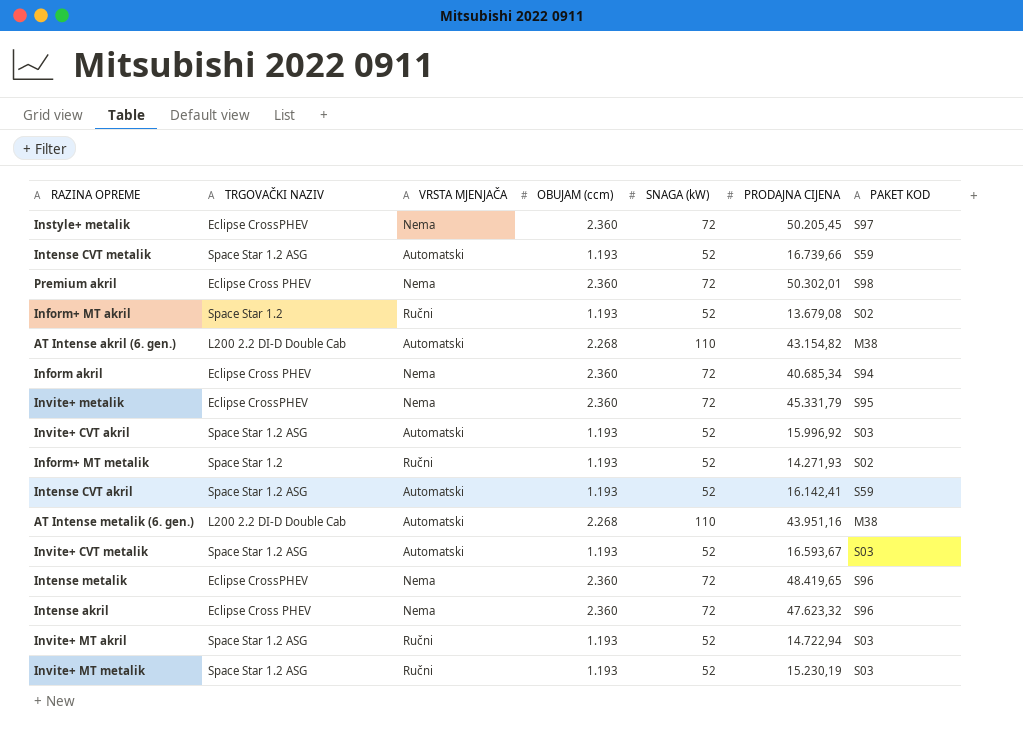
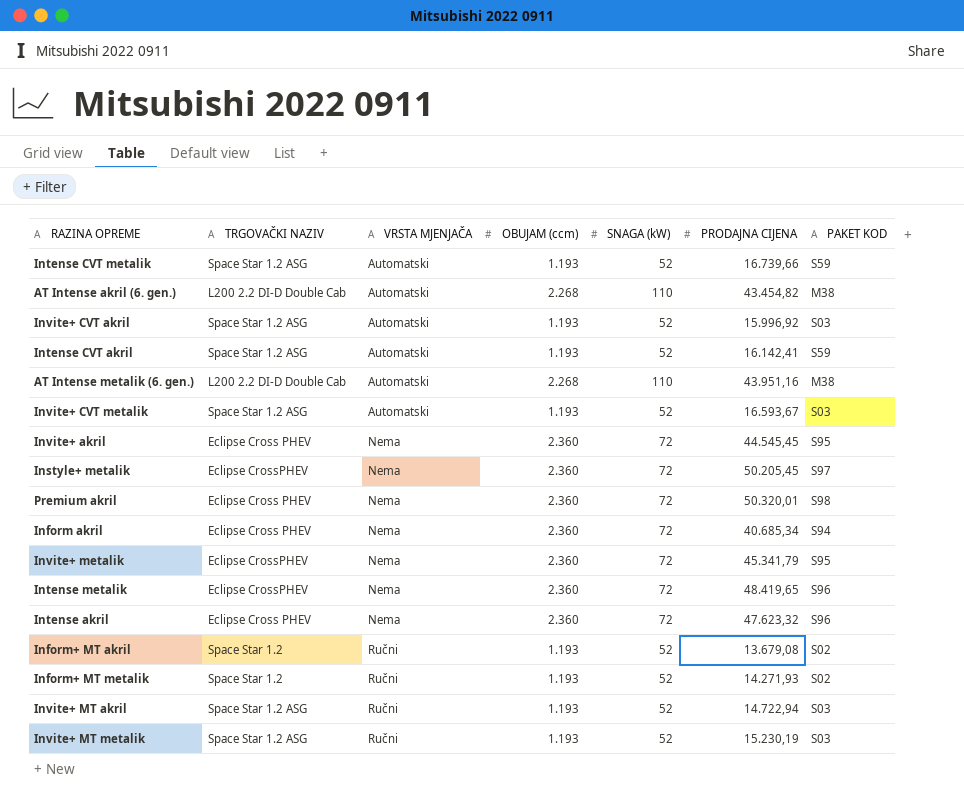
row order: none -> VRSTA MJENJAČA ascending
AT Intense akril (6. gen.) | PRODAJNA CIJENA: 43.154,82 -> 43.454,82
row Invite+ akril: none -> Eclipse Cross PHEV | Nema | 2.360 | 72 | 44.545,45 | S95
Premium akril | PRODAJNA CIJENA: 50.302,01 -> 50.320,01
Invite+ metalik | PRODAJNA CIJENA: 45.331,79 -> 45.341,79

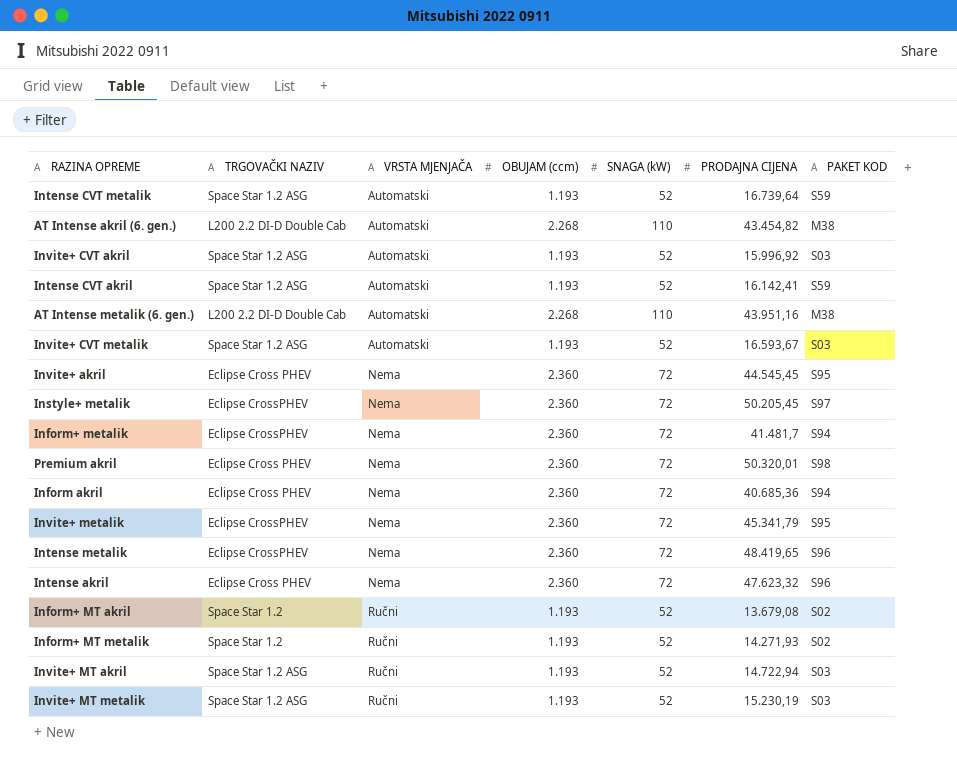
Intense CVT metalik | PRODAJNA CIJENA: 16.739,66 -> 16.739,64
row Inform+ metalik: none -> Eclipse CrossPHEV | Nema | 2.360 | 72 | 41.481,7 | S94
Inform akril | PRODAJNA CIJENA: 40.685,34 -> 40.685,36

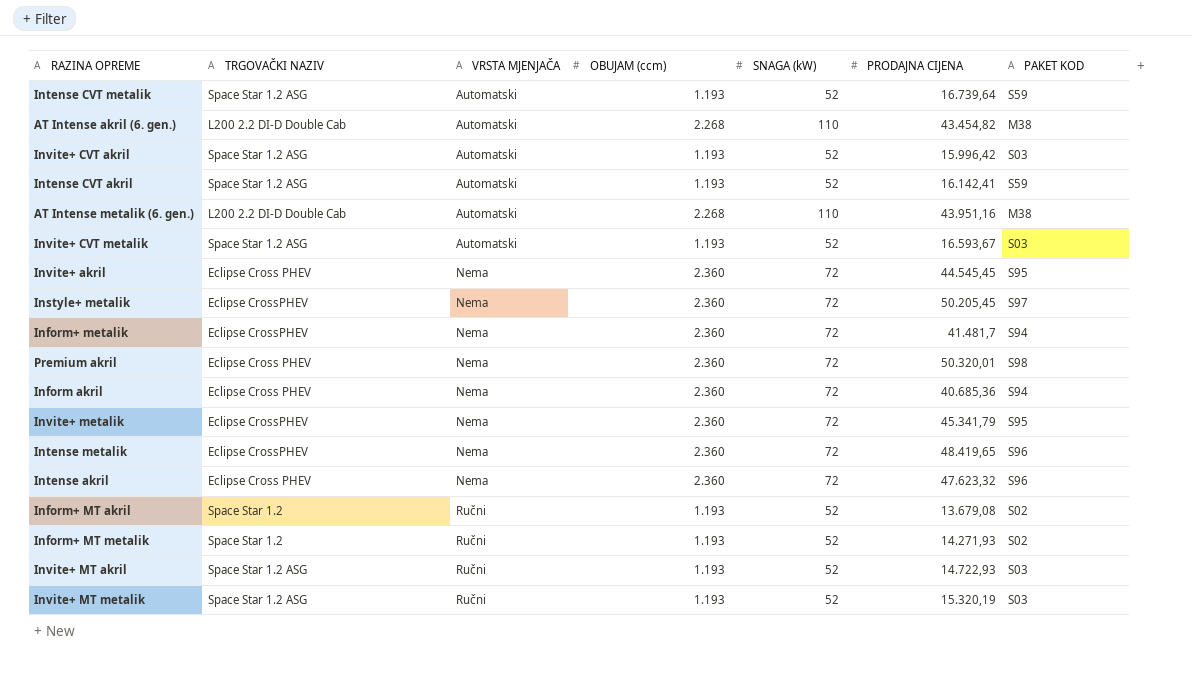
Invite+ CVT akril | PRODAJNA CIJENA: 15.996,92 -> 15.996,42
Invite+ MT akril | PRODAJNA CIJENA: 14.722,94 -> 14.722,93
Invite+ MT metalik | PRODAJNA CIJENA: 15.230,19 -> 15.320,19

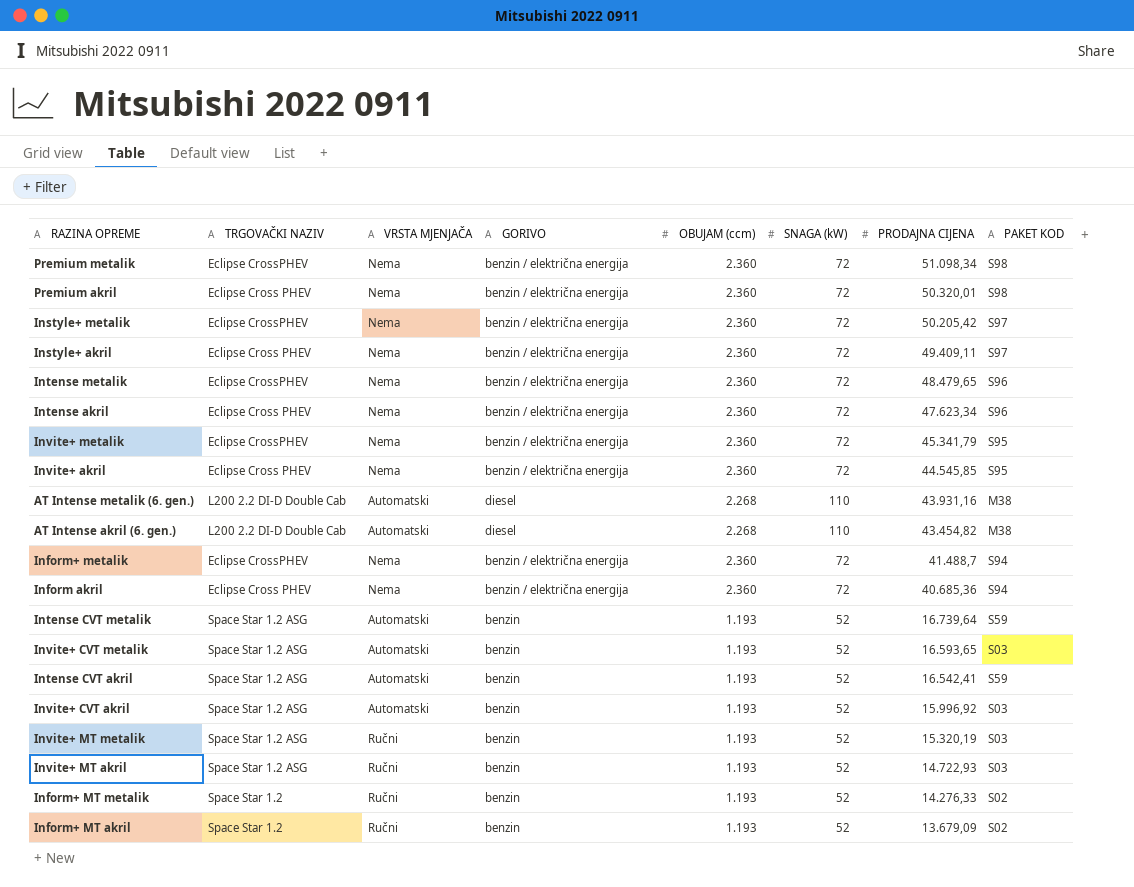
row order: VRSTA MJENJAČA ascending -> PRODAJNA CIJENA descending
column GORIVO | position: none -> 4
row Premium metalik: none -> Eclipse CrossPHEV | Nema | benzin / električna energija | 2.360 | 72 | 51.098,34 | S98
Instyle+ metalik | PRODAJNA CIJENA: 50.205,45 -> 50.205,42
row Instyle+ akril: none -> Eclipse Cross PHEV | Nema | benzin / električna energija | 2.360 | 72 | 49.409,11 | S97
Intense metalik | PRODAJNA CIJENA: 48.419,65 -> 48.479,65
Intense akril | PRODAJNA CIJENA: 47.623,32 -> 47.623,34
Invite+ akril | PRODAJNA CIJENA: 44.545,45 -> 44.545,85
AT Intense metalik (6. gen.) | PRODAJNA CIJENA: 43.951,16 -> 43.931,16
Inform+ metalik | PRODAJNA CIJENA: 41.481,7 -> 41.488,7
Invite+ CVT metalik | PRODAJNA CIJENA: 16.593,67 -> 16.593,65
Intense CVT akril | PRODAJNA CIJENA: 16.142,41 -> 16.542,41
Invite+ CVT akril | PRODAJNA CIJENA: 15.996,42 -> 15.996,92
Inform+ MT metalik | PRODAJNA CIJENA: 14.271,93 -> 14.276,33
Inform+ MT akril | PRODAJNA CIJENA: 13.679,08 -> 13.679,09

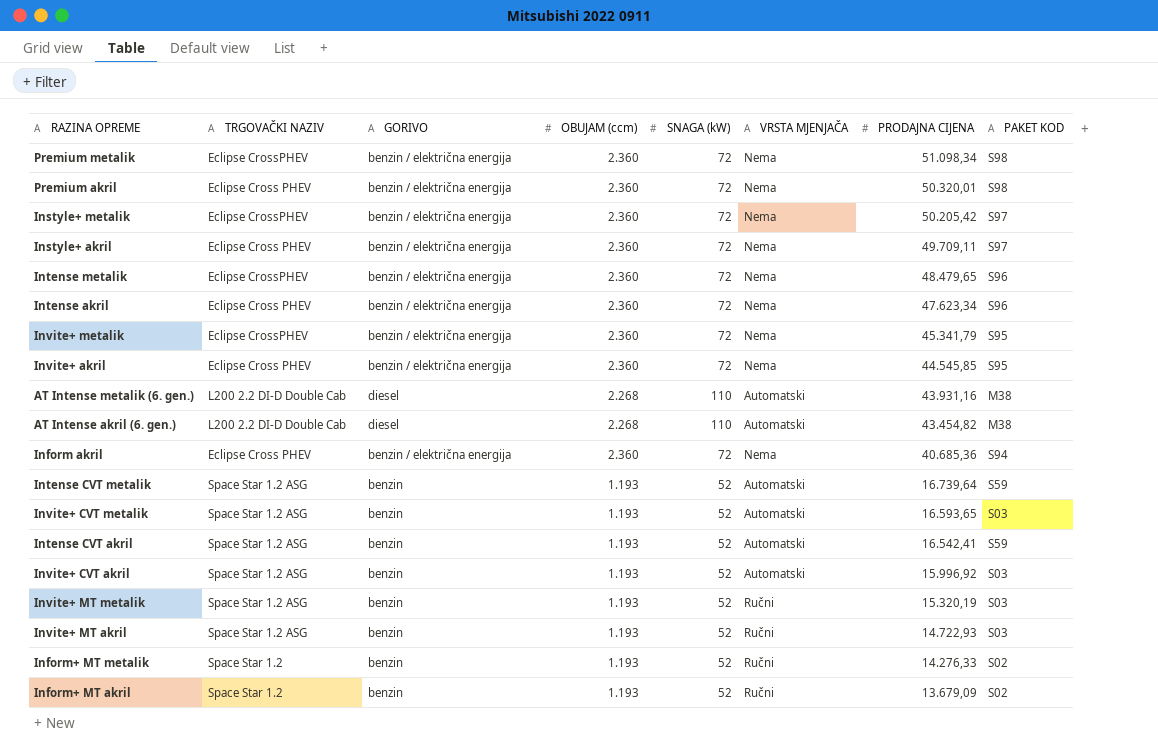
column VRSTA MJENJAČA | position: 3 -> 6
row Inform+ metalik: Eclipse CrossPHEV | Nema | benzin / električna energija | 2.360 | 72 | 41.488,7 | S94 -> none
Instyle+ akril | PRODAJNA CIJENA: 49.409,11 -> 49.709,11

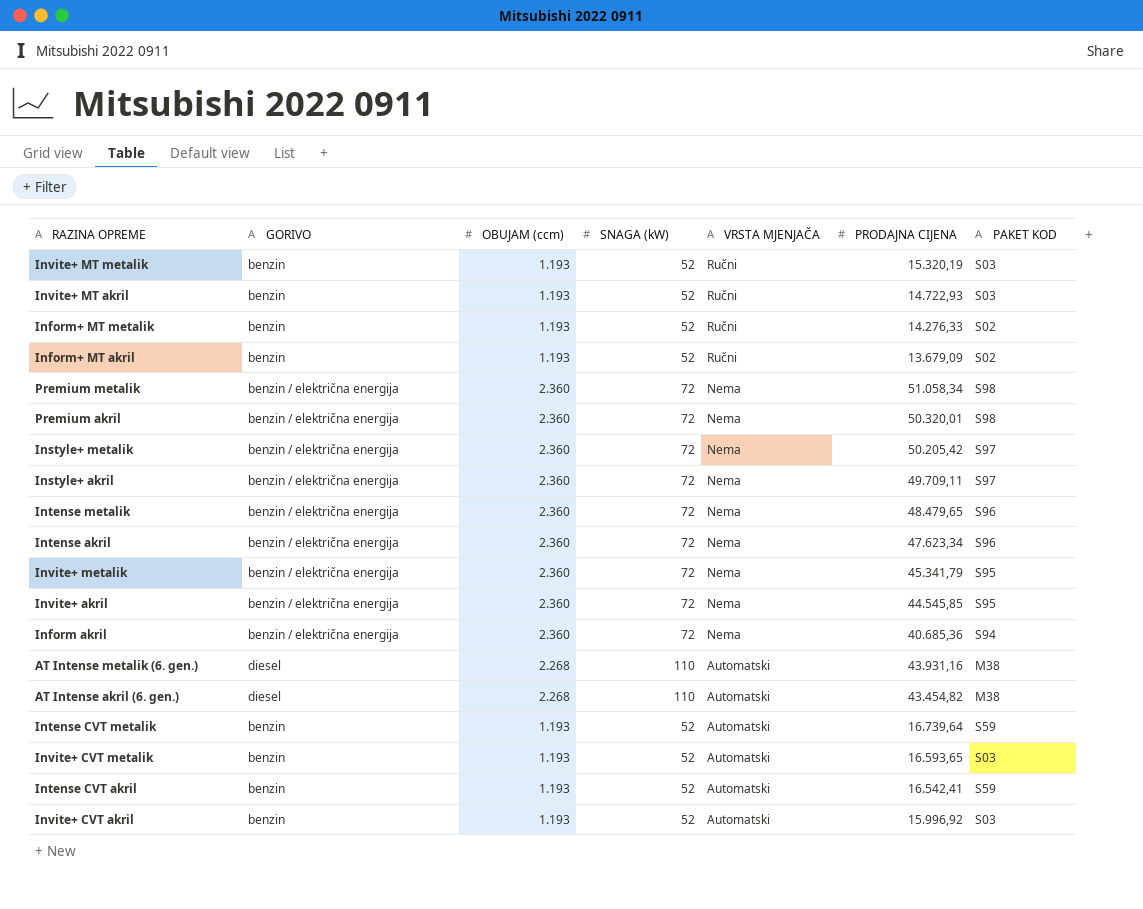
row order: PRODAJNA CIJENA descending -> VRSTA MJENJAČA descending
column TRGOVAČKI NAZIV | position: 2 -> none
Premium metalik | PRODAJNA CIJENA: 51.098,34 -> 51.058,34

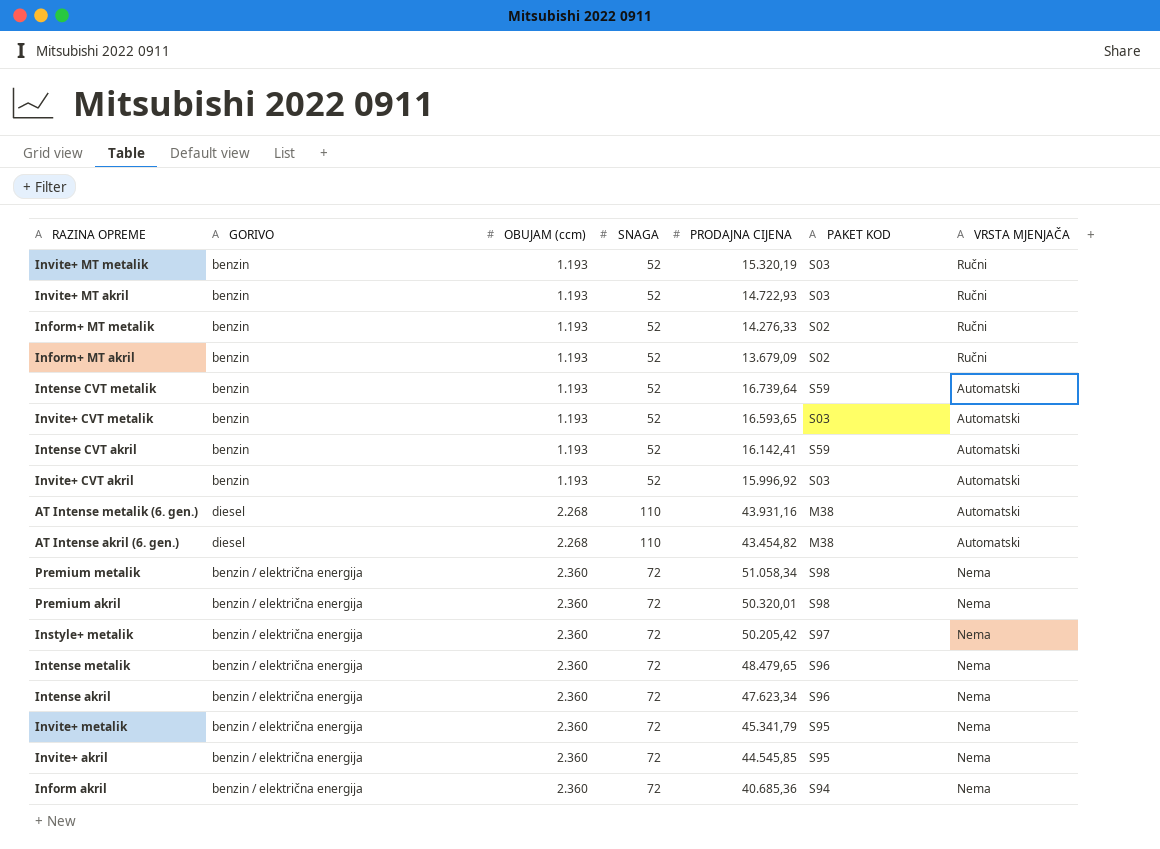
row order: VRSTA MJENJAČA descending -> OBUJAM (ccm) ascending
column name: SNAGA (kW) -> SNAGA
column VRSTA MJENJAČA | position: 5 -> 7
row Instyle+ akril: benzin / električna energija | 2.360 | 72 | Nema | 49.709,11 | S97 -> none
Intense CVT akril | PRODAJNA CIJENA: 16.542,41 -> 16.142,41

